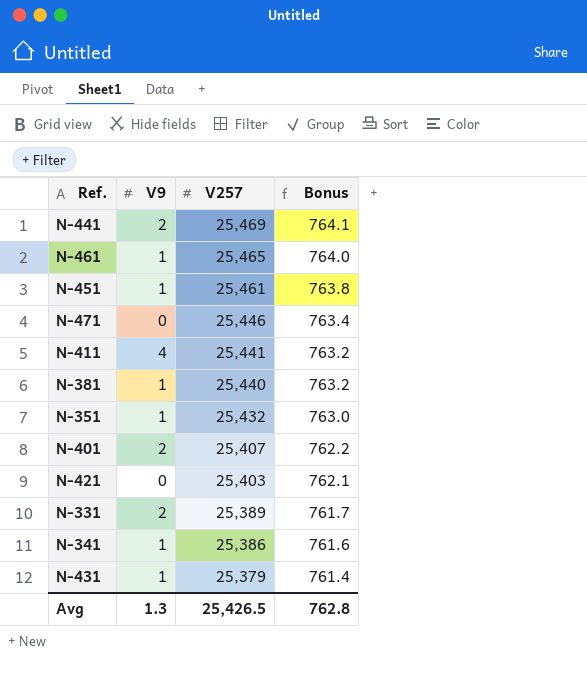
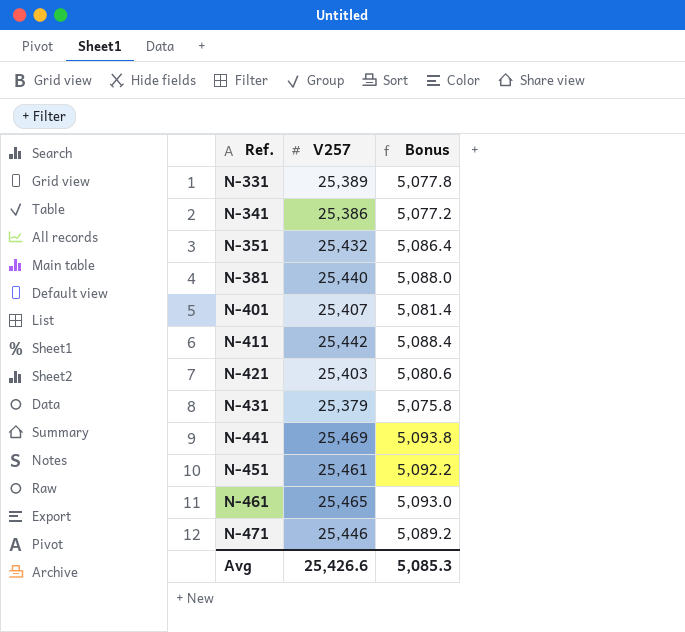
row order: V257 descending -> Ref. ascending
column V9 | position: 2 -> none
column Bonus | formula: [V257] * 0.03 -> [V257] * 0.2
N-411 | V257: 25,441 -> 25,442
Avg | V257: 25,426.5 -> 25,426.6
Avg | Bonus: 762.8 -> 5,085.3

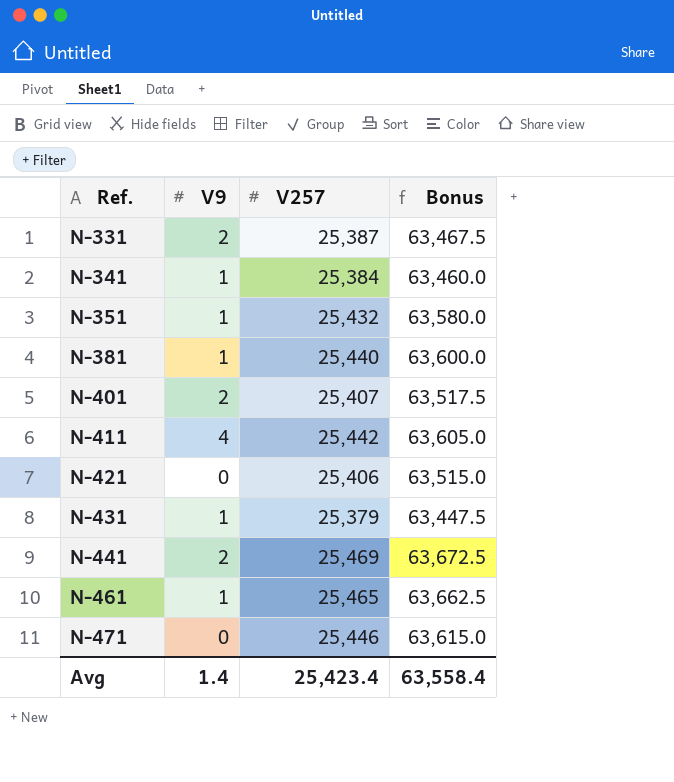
column V9 | position: none -> 2
column Bonus | formula: [V257] * 0.2 -> [V257] * 2.5
row N-451: 25,461 | 5,092.2 -> none
N-331 | V257: 25,389 -> 25,387
N-341 | V257: 25,386 -> 25,384
N-421 | V257: 25,403 -> 25,406
Avg | V257: 25,426.6 -> 25,423.4
Avg | Bonus: 5,085.3 -> 63,558.4

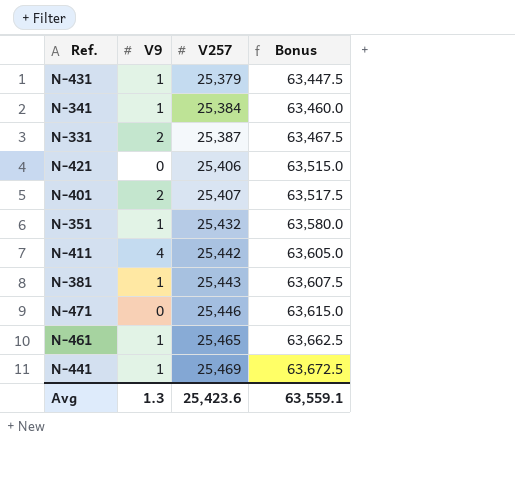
row order: Ref. ascending -> V257 ascending
N-381 | V257: 25,440 -> 25,443
N-381 | Bonus: 63,600.0 -> 63,607.5
N-441 | V9: 2 -> 1
Avg | V9: 1.4 -> 1.3
Avg | V257: 25,423.4 -> 25,423.6
Avg | Bonus: 63,558.4 -> 63,559.1

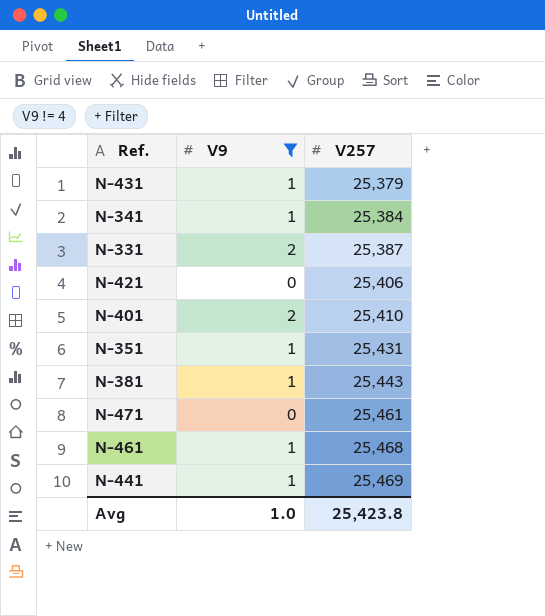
filter: none -> V9 != 4
column Bonus | formula: [V257] * 2.5 -> none
N-401 | V257: 25,407 -> 25,410
N-351 | V257: 25,432 -> 25,431
N-471 | V257: 25,446 -> 25,461
N-461 | V257: 25,465 -> 25,468
Avg | V9: 1.3 -> 1.0
Avg | V257: 25,423.6 -> 25,423.8

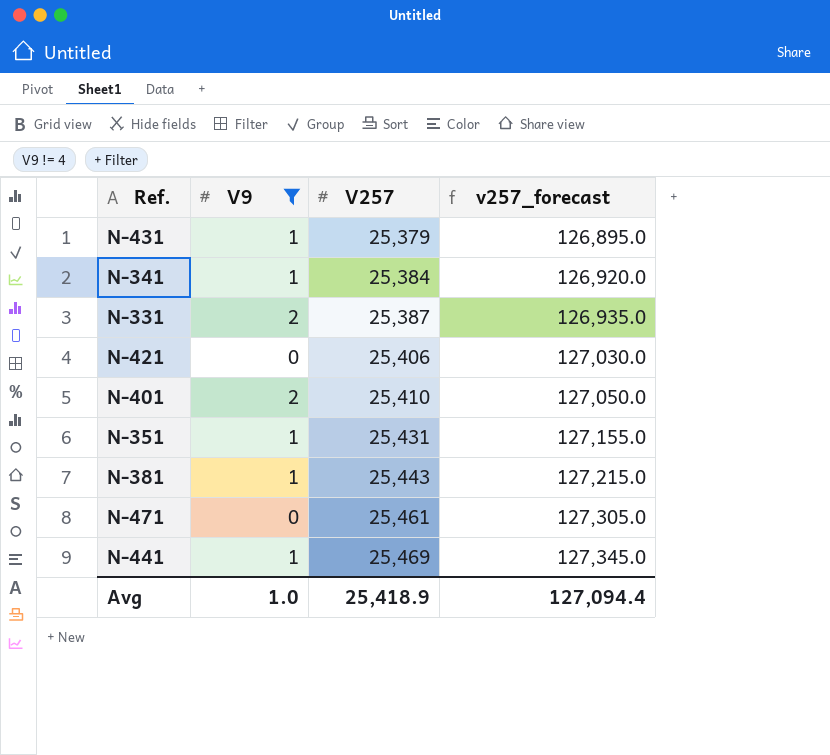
column v257_forecast | formula: none -> [V257] * 5
row N-461: 1 | 25,468 -> none
Avg | V257: 25,423.8 -> 25,418.9

